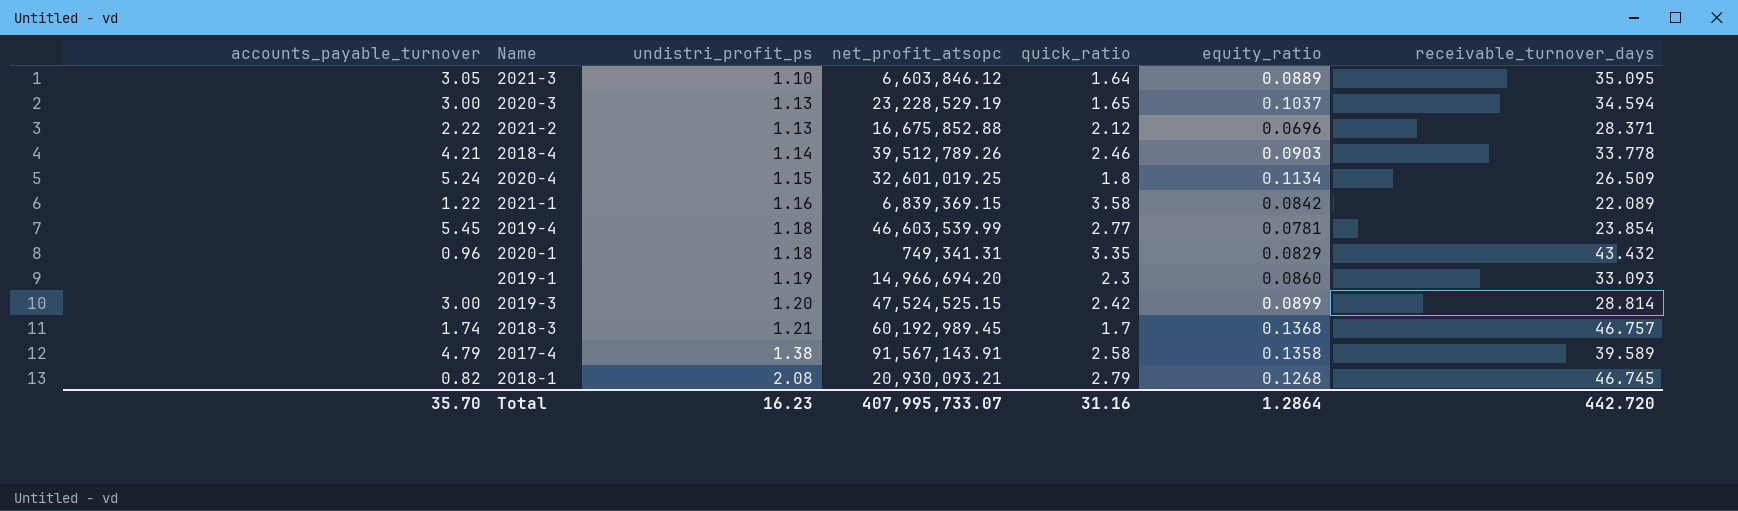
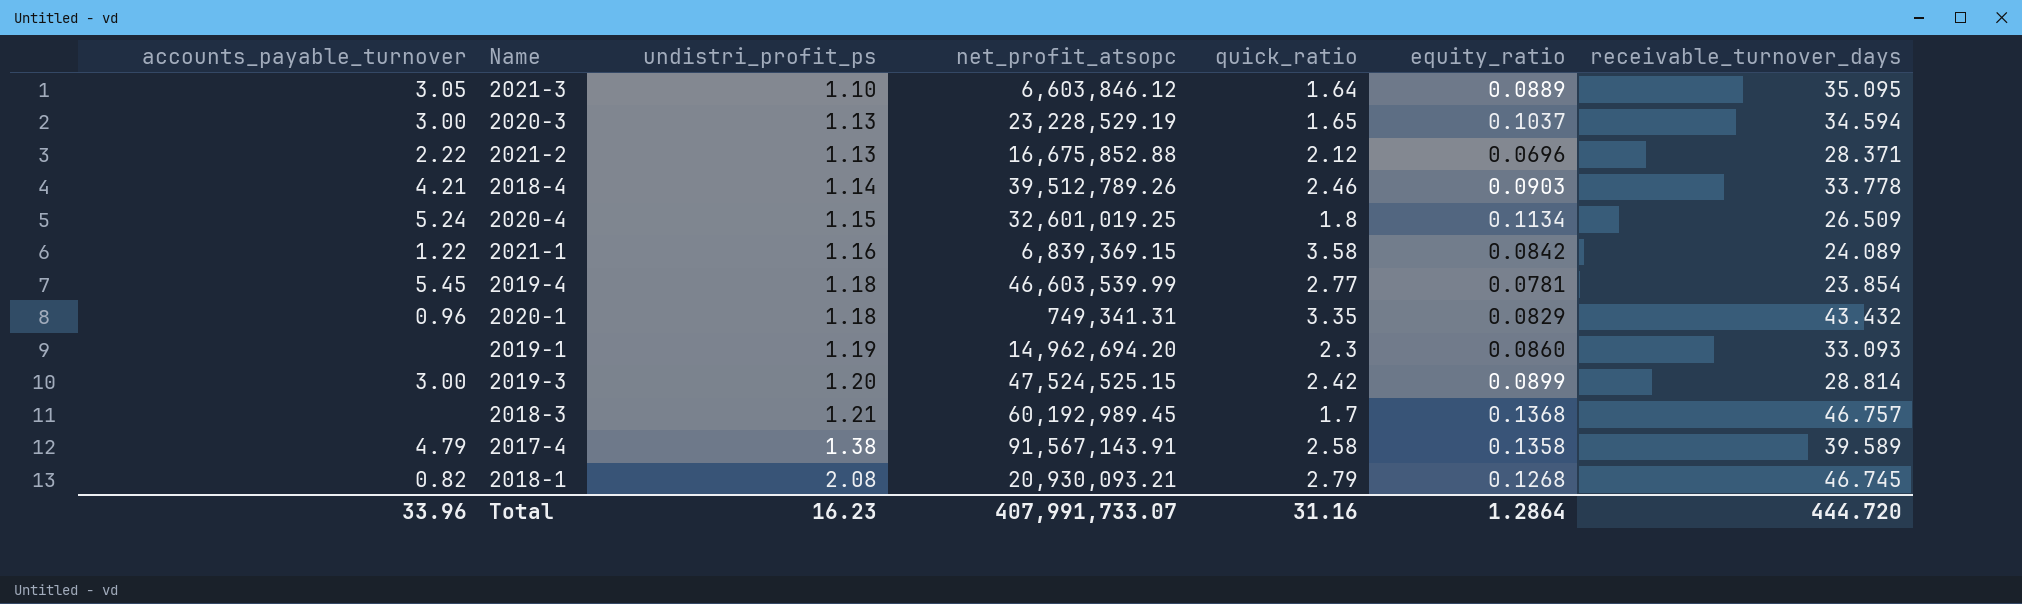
2021-1 | receivable_turnover_days: 22.089 -> 24.089
2019-1 | net_profit_atsopc: 14,966,694.20 -> 14,962,694.20
2018-3 | accounts_payable_turnover: 1.74 -> none
Total | accounts_payable_turnover: 35.70 -> 33.96
Total | net_profit_atsopc: 407,995,733.07 -> 407,991,733.07
Total | receivable_turnover_days: 442.720 -> 444.720

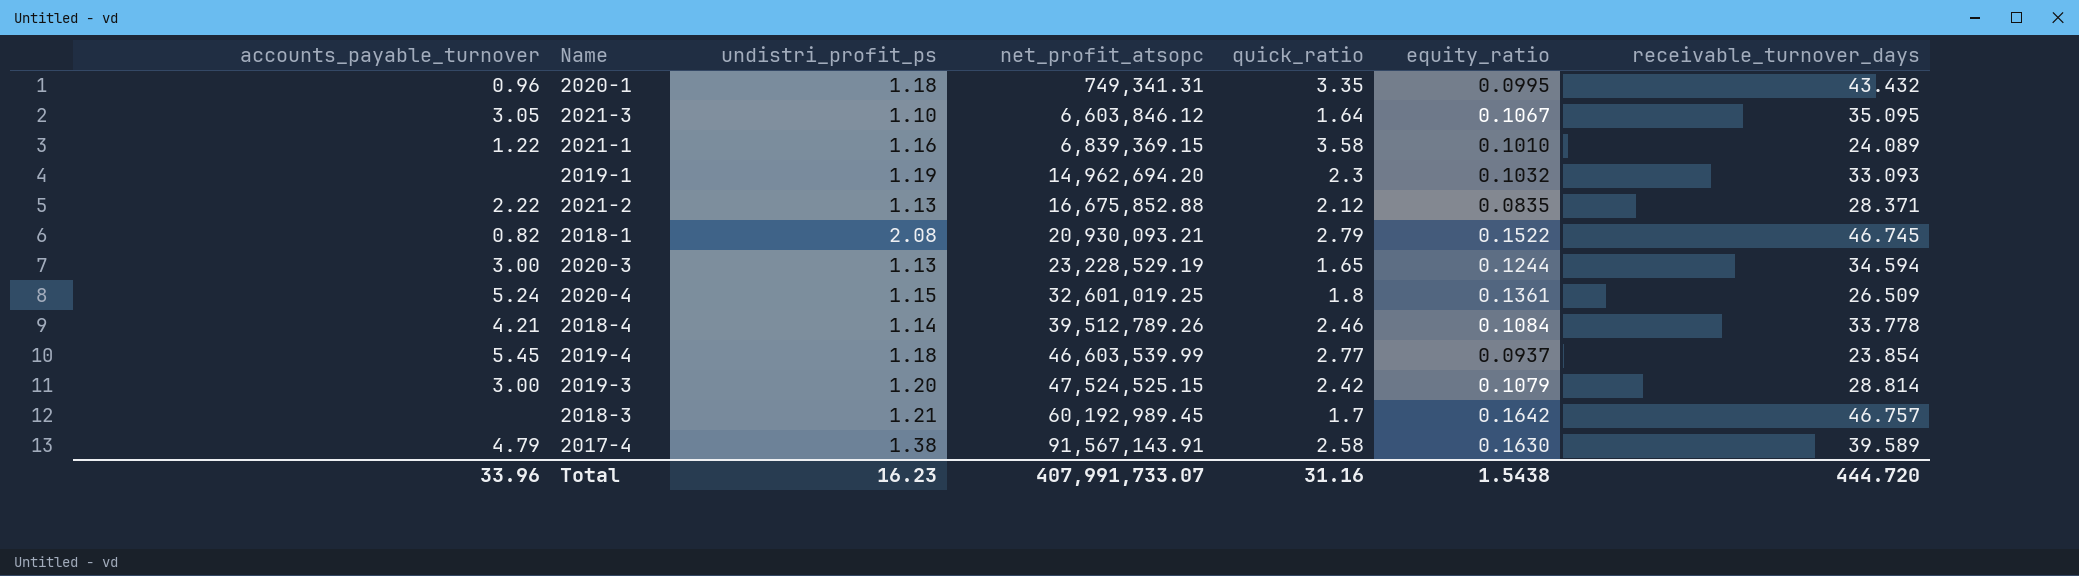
row order: undistri_profit_ps ascending -> net_profit_atsopc ascending
2020-1 | equity_ratio: 0.0829 -> 0.0995
2021-3 | equity_ratio: 0.0889 -> 0.1067
2021-1 | equity_ratio: 0.0842 -> 0.1010
2019-1 | equity_ratio: 0.0860 -> 0.1032
2021-2 | equity_ratio: 0.0696 -> 0.0835
2018-1 | equity_ratio: 0.1268 -> 0.1522
2020-3 | equity_ratio: 0.1037 -> 0.1244
2020-4 | equity_ratio: 0.1134 -> 0.1361
2018-4 | equity_ratio: 0.0903 -> 0.1084
2019-4 | equity_ratio: 0.0781 -> 0.0937
2019-3 | equity_ratio: 0.0899 -> 0.1079
2018-3 | equity_ratio: 0.1368 -> 0.1642
2017-4 | equity_ratio: 0.1358 -> 0.1630
Total | equity_ratio: 1.2864 -> 1.5438

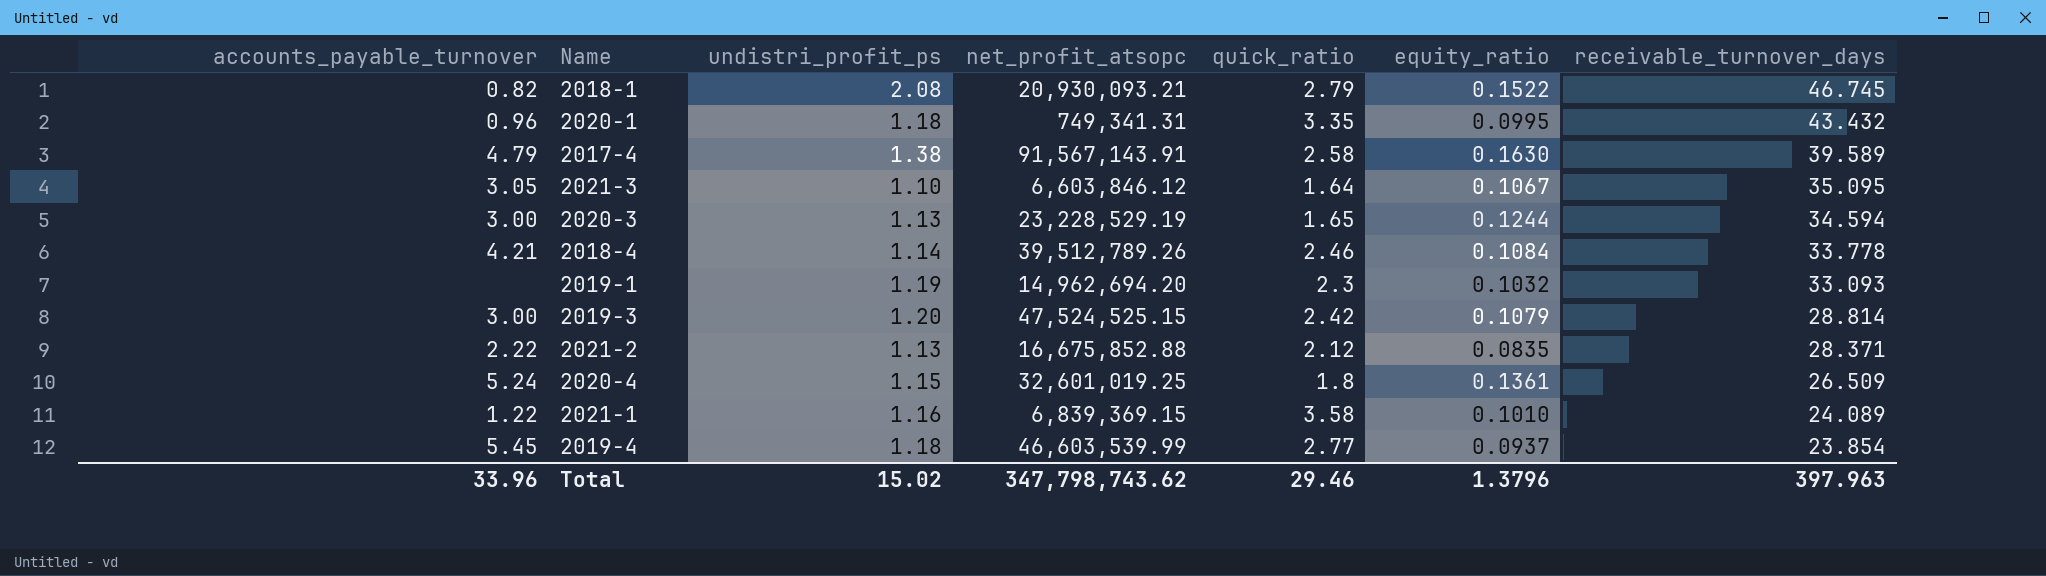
row order: net_profit_atsopc ascending -> receivable_turnover_days descending
row 2018-3: none | 1.21 | 60,192,989.45 | 1.7 | 0.1642 | 46.757 -> none
Total | undistri_profit_ps: 16.23 -> 15.02
Total | net_profit_atsopc: 407,991,733.07 -> 347,798,743.62
Total | quick_ratio: 31.16 -> 29.46
Total | equity_ratio: 1.5438 -> 1.3796
Total | receivable_turnover_days: 444.720 -> 397.963

